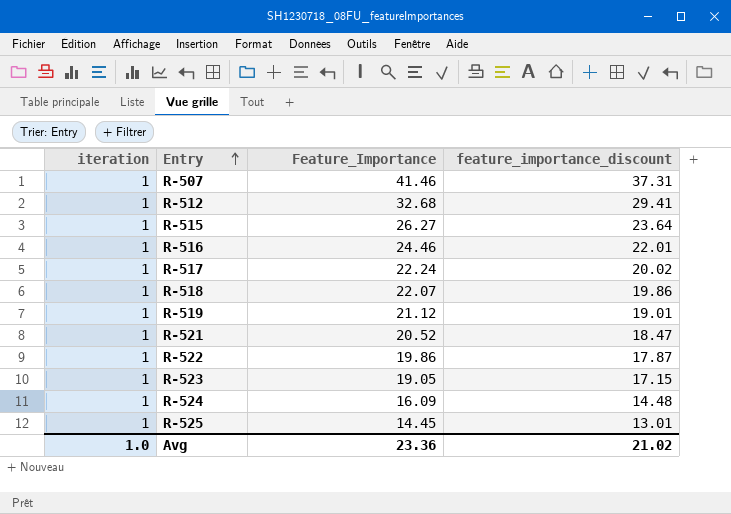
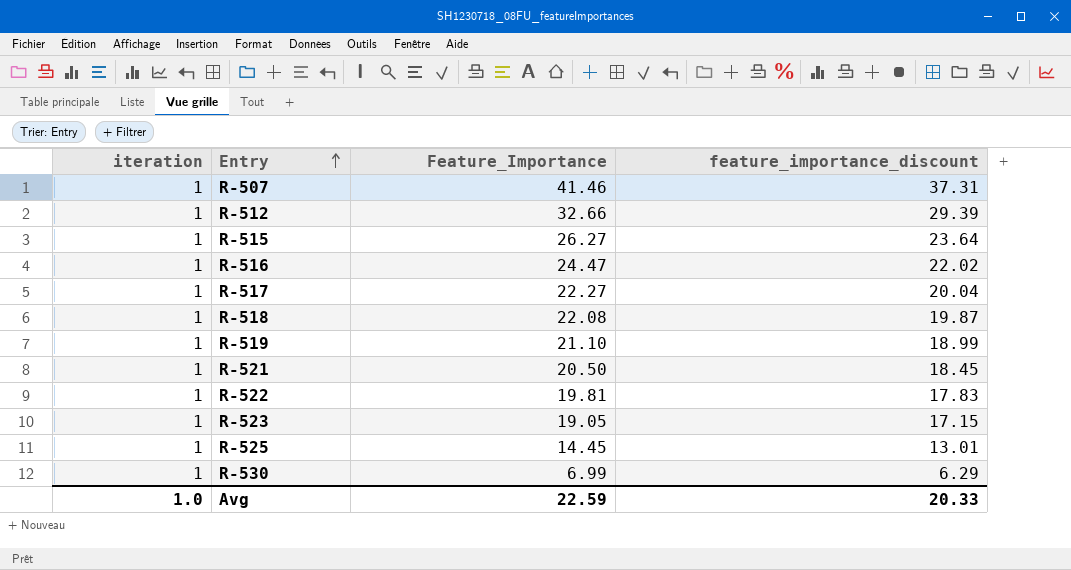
row R-524: 1 | 16.09 | 14.48 -> none
R-512 | Feature_Importance: 32.68 -> 32.66
R-512 | feature_importance_discount: 29.41 -> 29.39
R-516 | Feature_Importance: 24.46 -> 24.47
R-516 | feature_importance_discount: 22.01 -> 22.02
R-517 | Feature_Importance: 22.24 -> 22.27
R-517 | feature_importance_discount: 20.02 -> 20.04
R-518 | Feature_Importance: 22.07 -> 22.08
R-518 | feature_importance_discount: 19.86 -> 19.87
R-519 | Feature_Importance: 21.12 -> 21.10
R-519 | feature_importance_discount: 19.01 -> 18.99
R-521 | Feature_Importance: 20.52 -> 20.50
R-521 | feature_importance_discount: 18.47 -> 18.45
R-522 | Feature_Importance: 19.86 -> 19.81
R-522 | feature_importance_discount: 17.87 -> 17.83
row R-530: none -> 1 | 6.99 | 6.29
Avg | Feature_Importance: 23.36 -> 22.59
Avg | feature_importance_discount: 21.02 -> 20.33

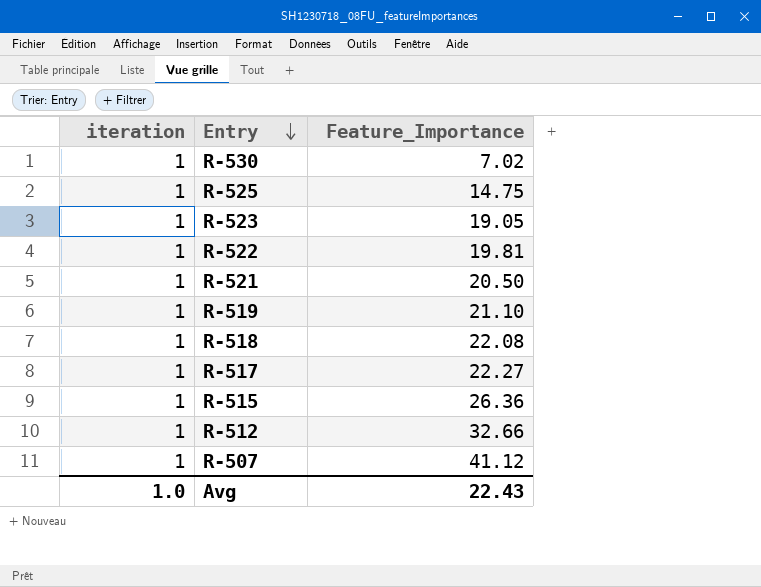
row order: Entry ascending -> Entry descending
column feature_importance_discount | formula: [Feature_Importance] * 0.9 -> none
row R-516: 1 | 24.47 | 22.02 -> none
R-530 | Feature_Importance: 6.99 -> 7.02
R-525 | Feature_Importance: 14.45 -> 14.75
R-515 | Feature_Importance: 26.27 -> 26.36
R-507 | Feature_Importance: 41.46 -> 41.12
Avg | Feature_Importance: 22.59 -> 22.43

